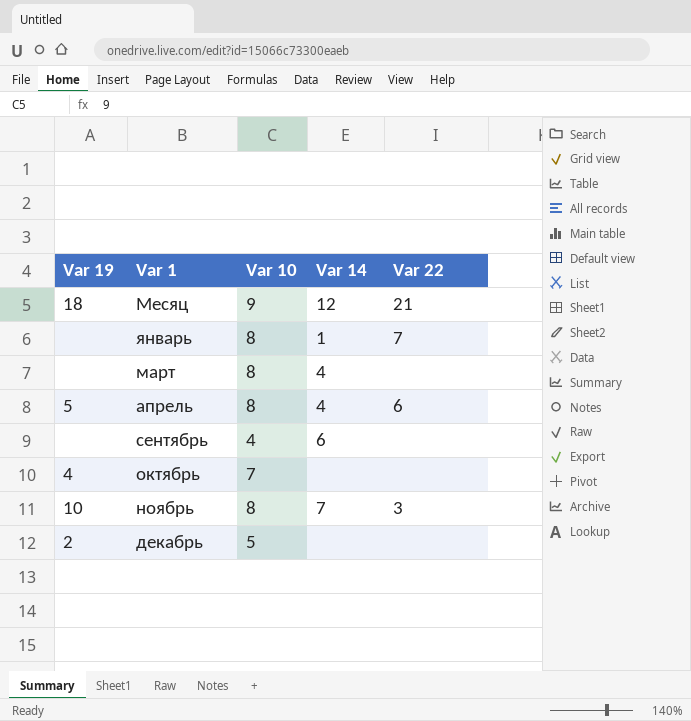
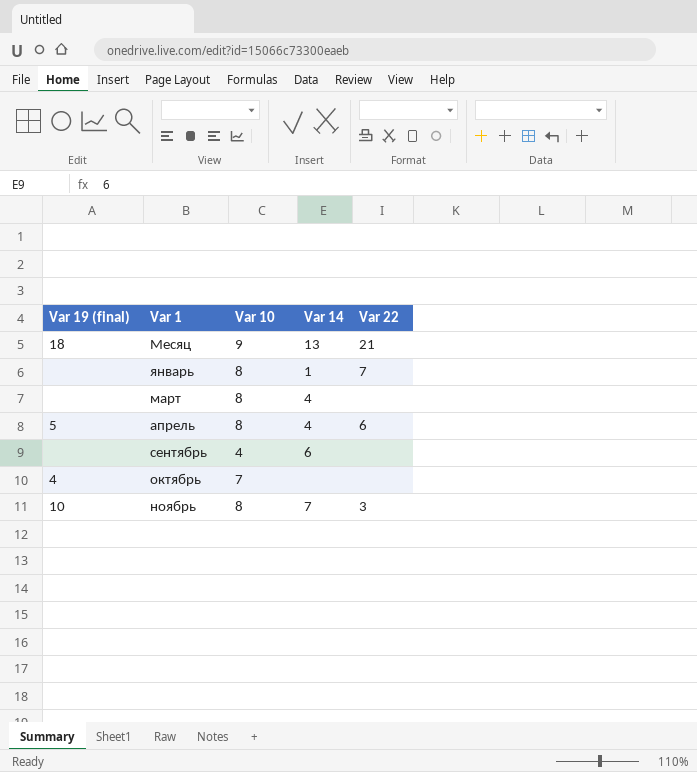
column name: Var 19 -> Var 19 (final)
row декабрь: 2 | 5 | none | none -> none
Месяц | Var 14: 12 -> 13

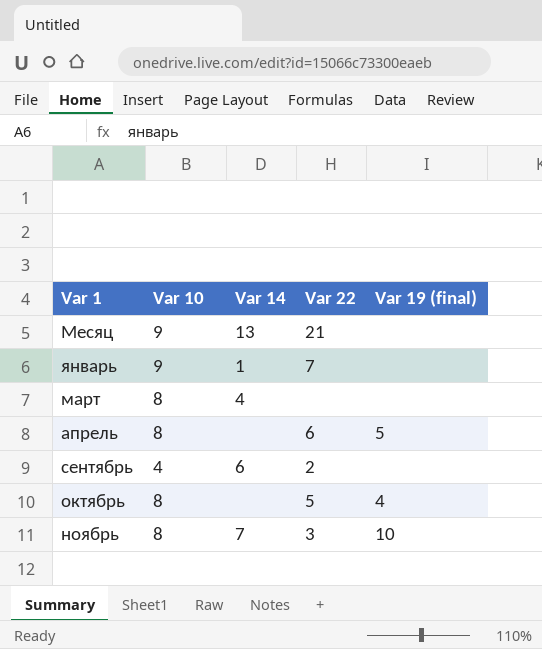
column Var 19 (final) | position: 1 -> 5
Месяц | Var 19 (final): 18 -> none
январь | Var 10: 8 -> 9
апрель | Var 14: 4 -> none
сентябрь | Var 22: none -> 2
октябрь | Var 10: 7 -> 8
октябрь | Var 22: none -> 5

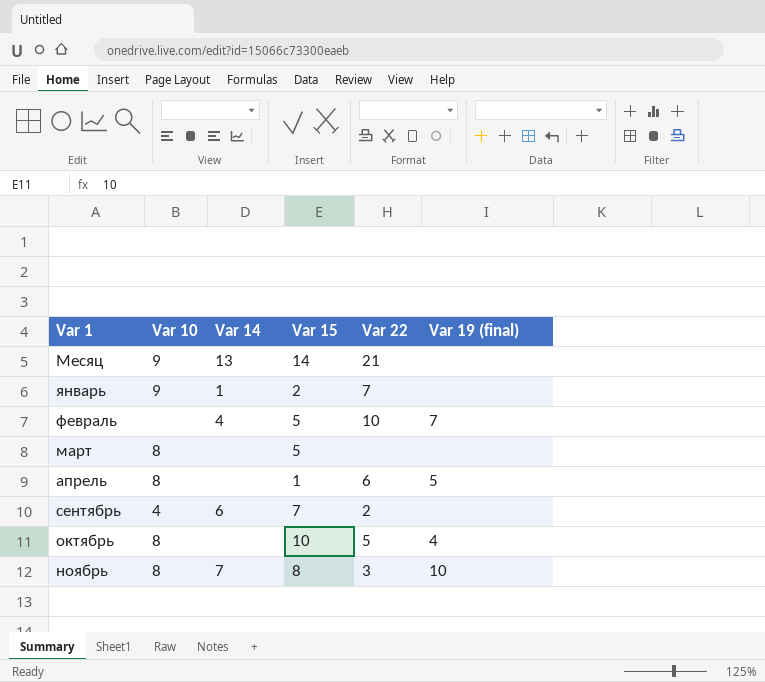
column Var 15 | position: none -> 4
row февраль: none -> none | 4 | 5 | 10 | 7
март | Var 14: 4 -> none

